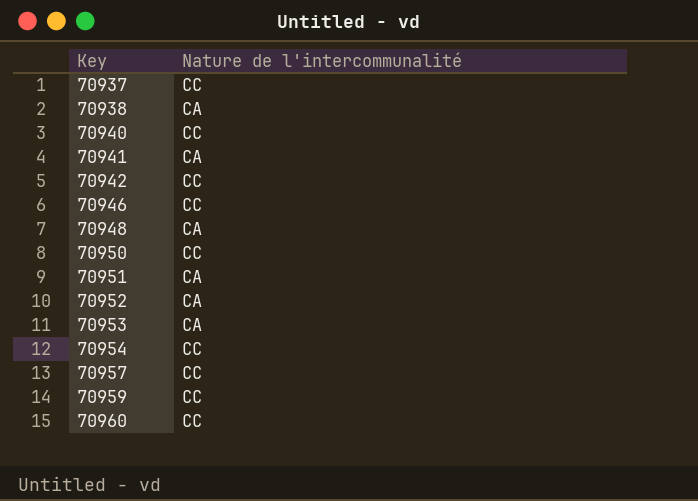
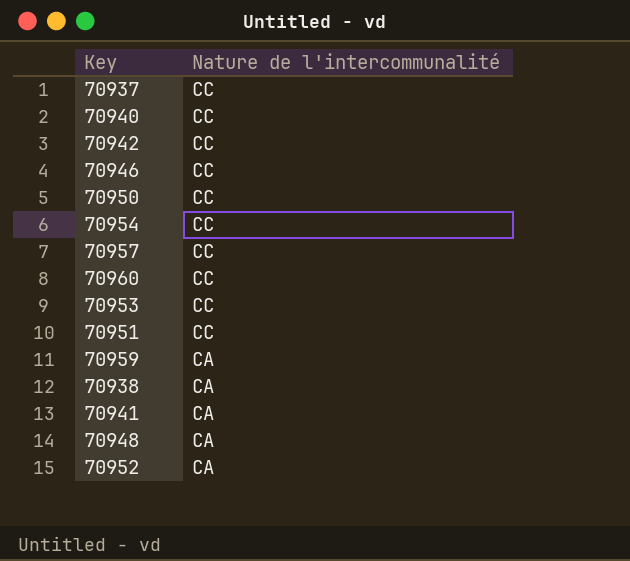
row order: Key ascending -> Nature de l'intercommunalité descending
70953 | Nature de l'intercommunalité: CA -> CC
70951 | Nature de l'intercommunalité: CA -> CC
70959 | Nature de l'intercommunalité: CC -> CA

